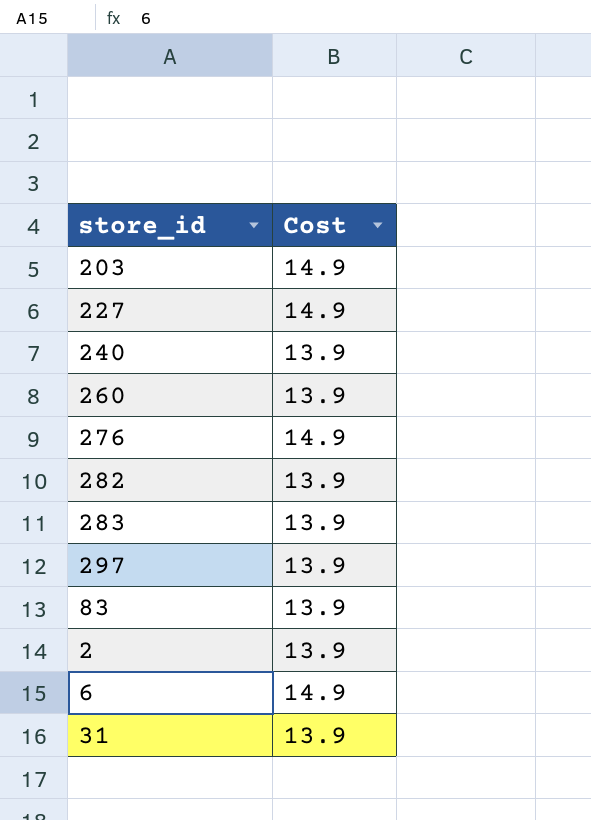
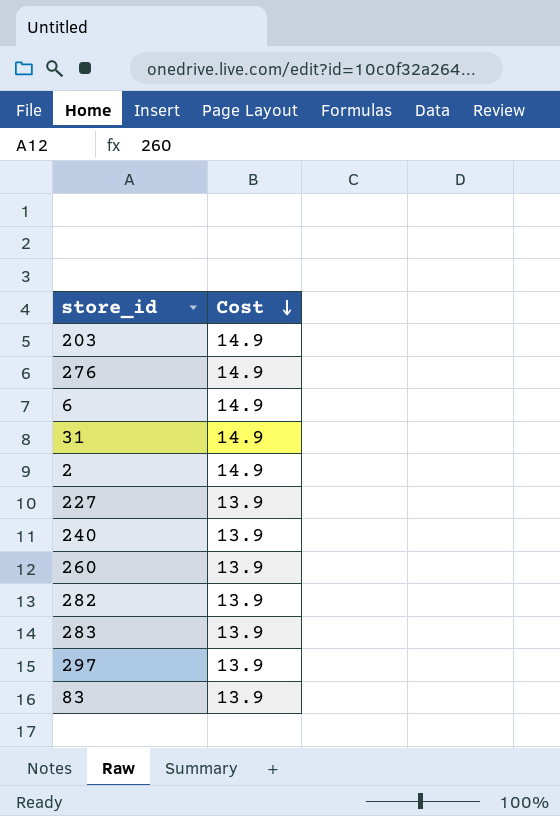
row order: none -> Cost descending
31 | Cost: 13.9 -> 14.9
2 | Cost: 13.9 -> 14.9
227 | Cost: 14.9 -> 13.9

